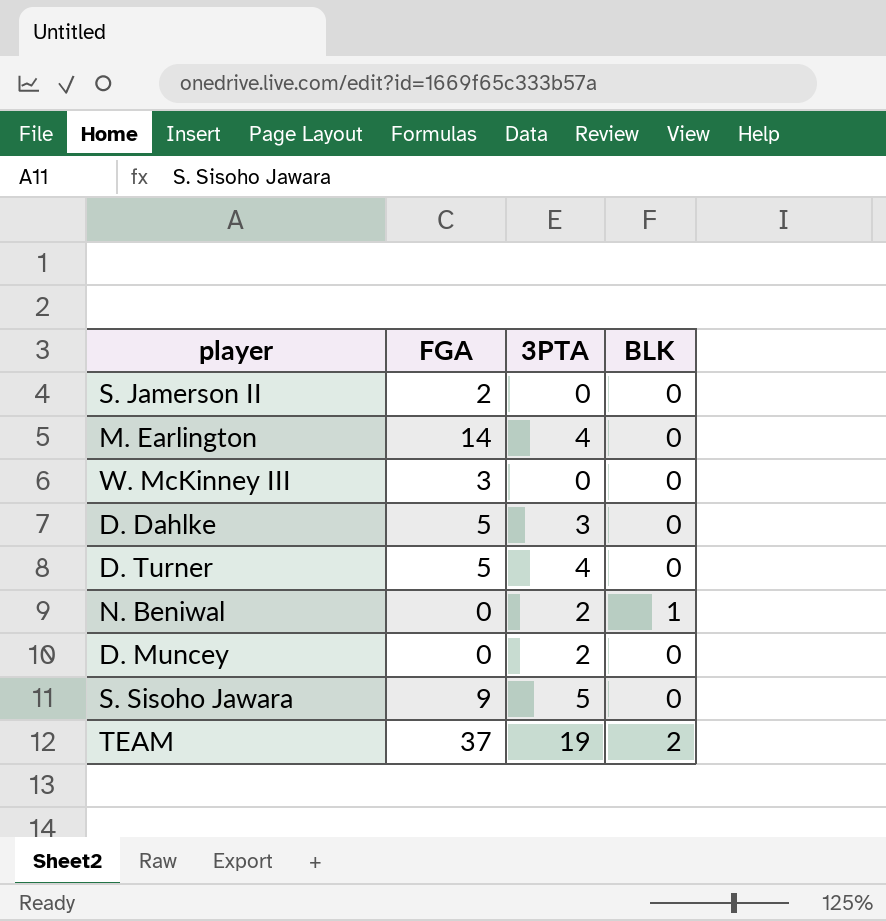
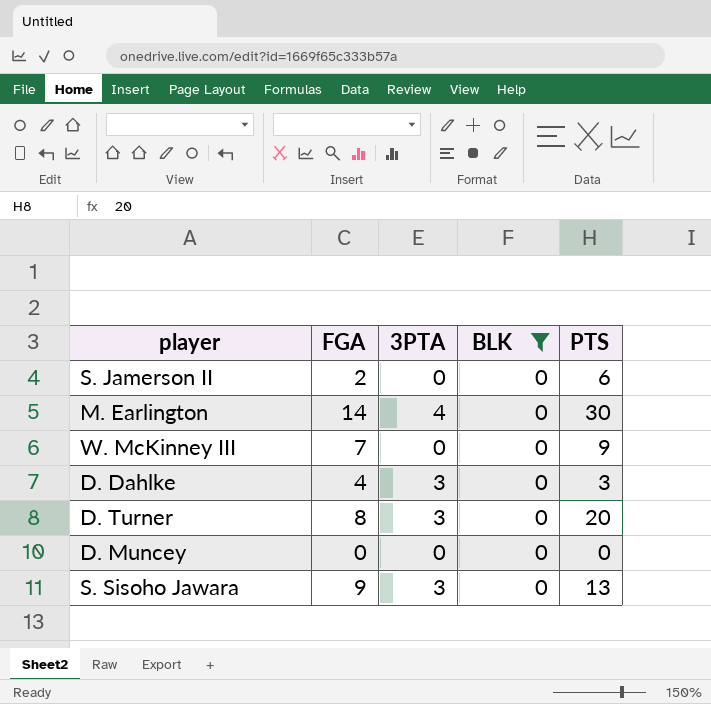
filter: none -> BLK = 0
column PTS | position: none -> 5
W. McKinney III | FGA: 3 -> 7
D. Dahlke | FGA: 5 -> 4
D. Turner | FGA: 5 -> 8
D. Turner | 3PTA: 4 -> 3
D. Muncey | 3PTA: 2 -> 0
S. Sisoho Jawara | 3PTA: 5 -> 3

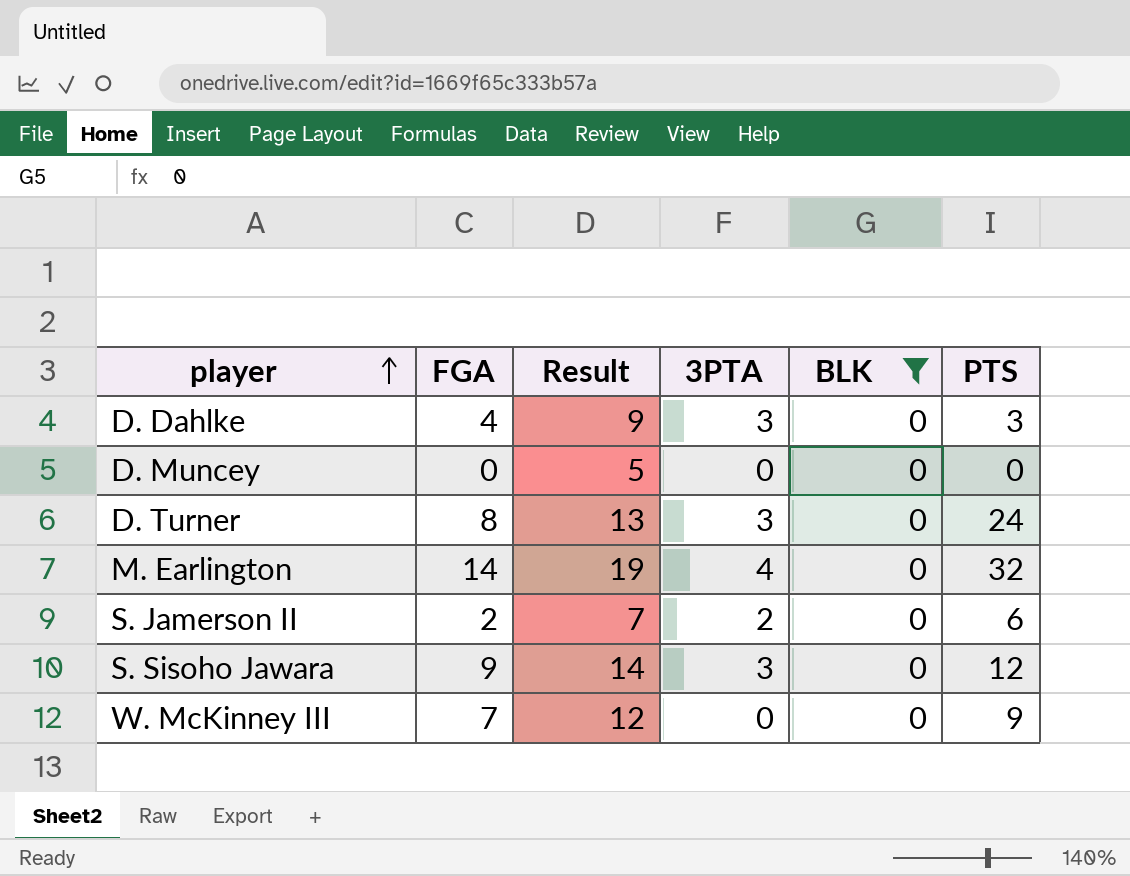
row order: none -> player ascending
column Result | formula: none -> [FGA] + 5
D. Turner | PTS: 20 -> 24
M. Earlington | PTS: 30 -> 32
S. Jamerson II | 3PTA: 0 -> 2
S. Sisoho Jawara | PTS: 13 -> 12

